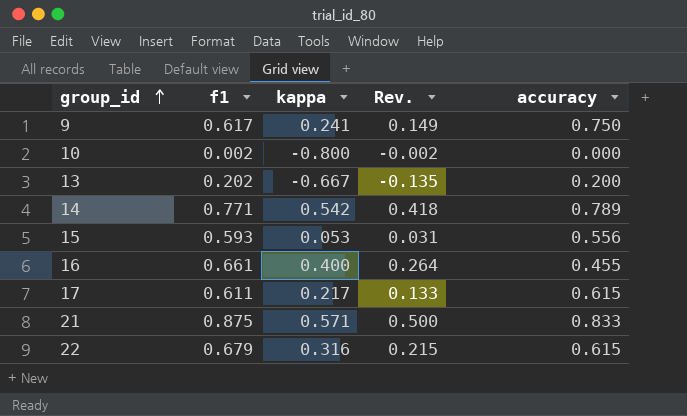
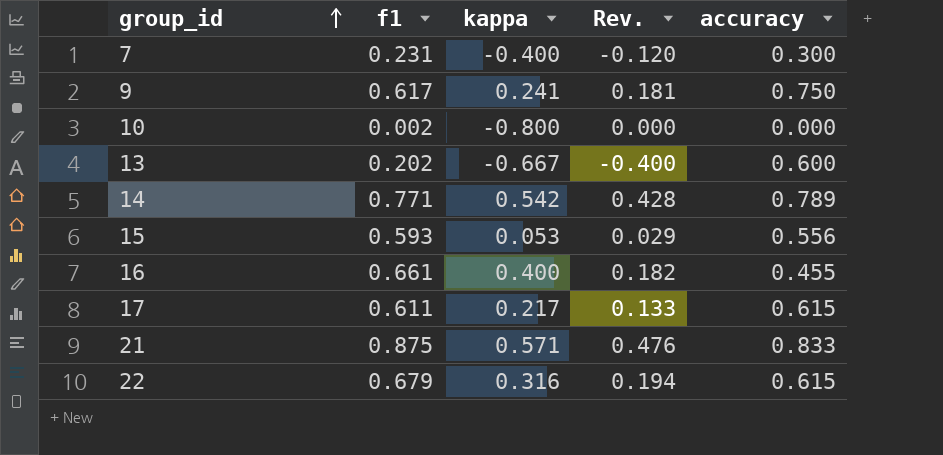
column Rev. | formula: [f1] * [kappa] -> [kappa] * [accuracy]
row 7: none -> 0.231 | -0.400 | -0.120 | 0.300
13 | accuracy: 0.200 -> 0.600

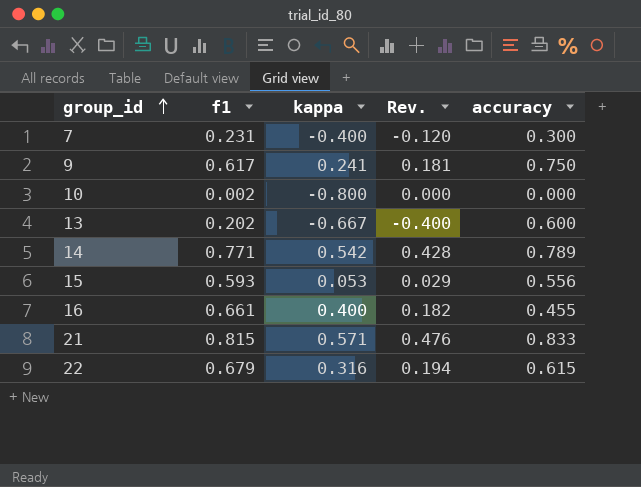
row 17: 0.611 | 0.217 | 0.133 | 0.615 -> none
21 | f1: 0.875 -> 0.815

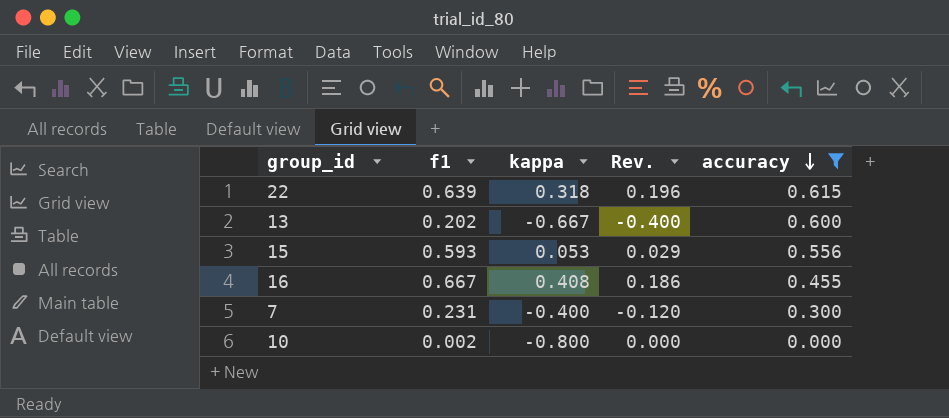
filter: none -> accuracy <= 0.615
row order: group_id ascending -> accuracy descending
22 | f1: 0.679 -> 0.639
22 | kappa: 0.316 -> 0.318
22 | Rev.: 0.194 -> 0.196
16 | f1: 0.661 -> 0.667
16 | kappa: 0.400 -> 0.408
16 | Rev.: 0.182 -> 0.186

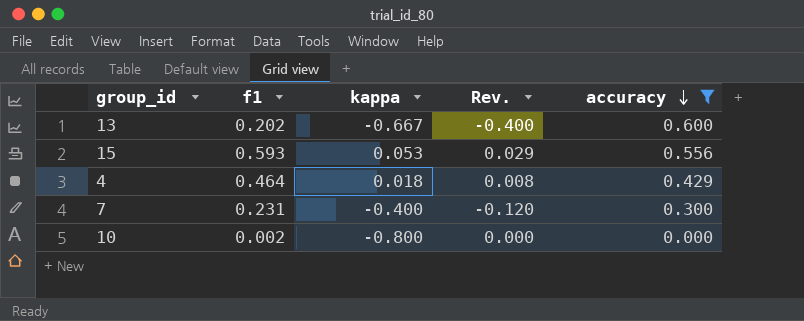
row 22: 0.639 | 0.318 | 0.196 | 0.615 -> none
row 16: 0.667 | 0.408 | 0.186 | 0.455 -> none
row 4: none -> 0.464 | 0.018 | 0.008 | 0.429

